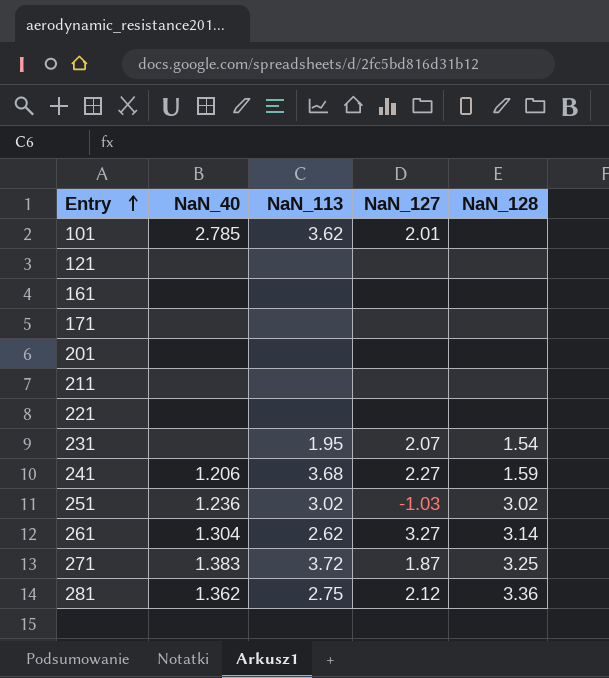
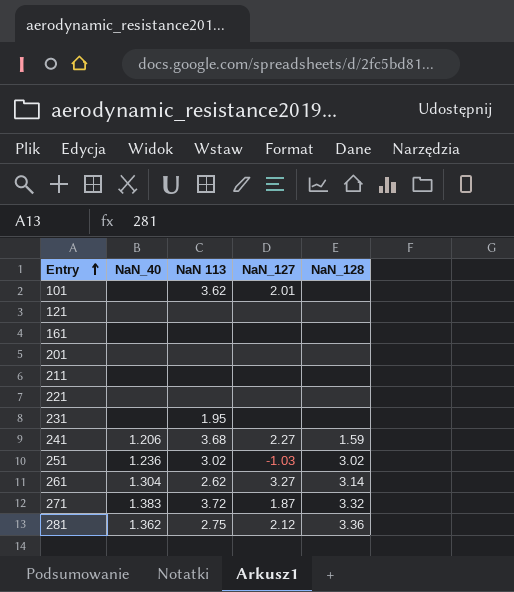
column name: NaN_113 -> NaN 113
row 171: none | none | none | none -> none
101 | NaN_40: 2.785 -> none
231 | NaN_127: 2.07 -> none
231 | NaN_128: 1.54 -> none
271 | NaN_128: 3.25 -> 3.32

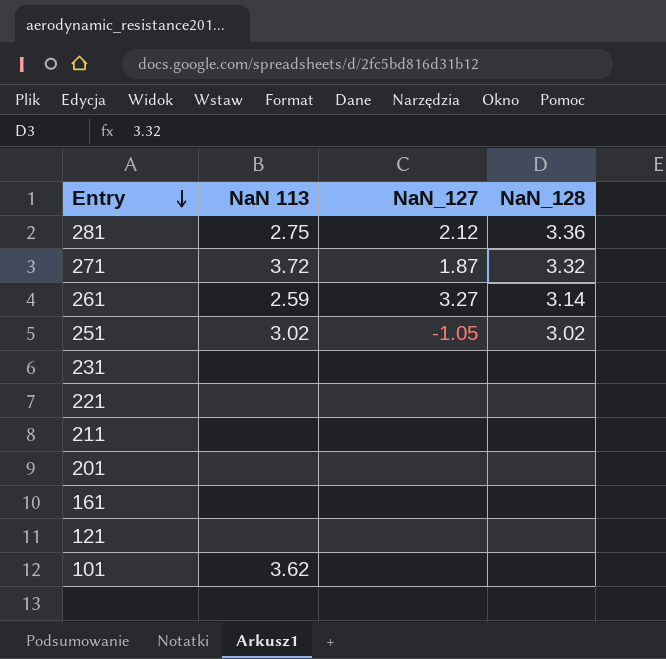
row order: Entry ascending -> Entry descending
column NaN_40 | position: 2 -> none
row 241: 1.206 | 3.68 | 2.27 | 1.59 -> none
261 | NaN 113: 2.62 -> 2.59
251 | NaN_127: -1.03 -> -1.05
231 | NaN 113: 1.95 -> none
101 | NaN_127: 2.01 -> none

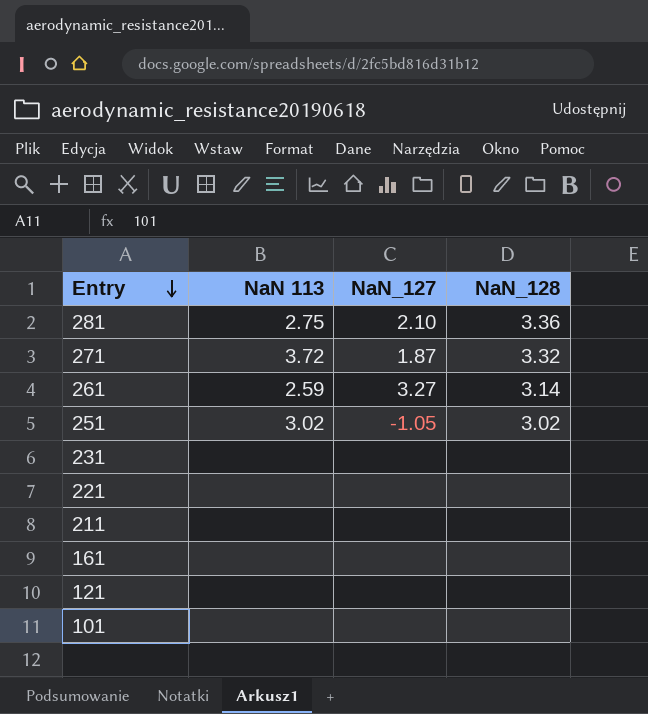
row 201: none | none | none -> none
281 | NaN_127: 2.12 -> 2.10
101 | NaN 113: 3.62 -> none

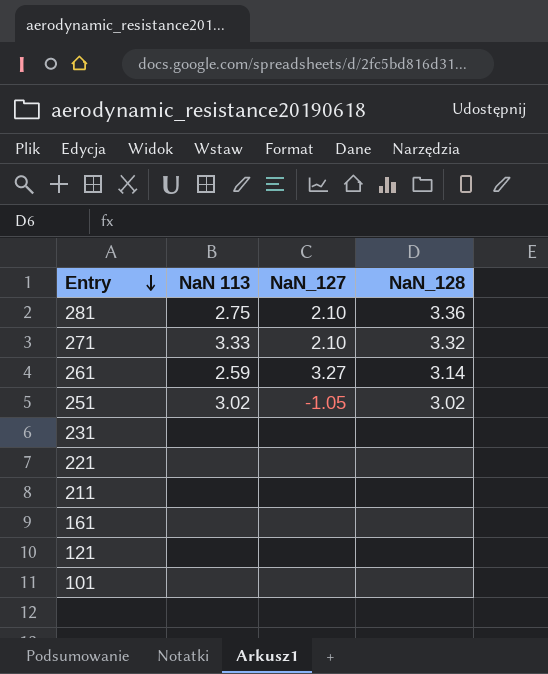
271 | NaN 113: 3.72 -> 3.33
271 | NaN_127: 1.87 -> 2.10

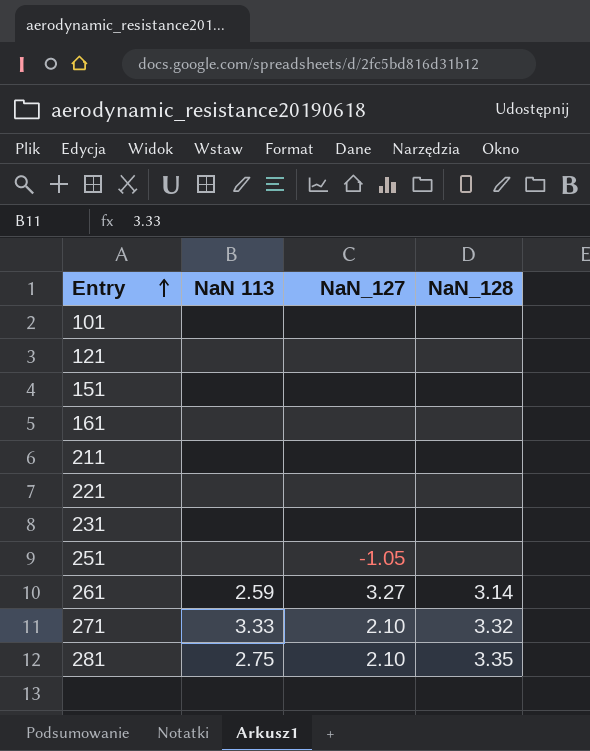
row order: Entry descending -> Entry ascending
row 151: none -> none | none | none
251 | NaN 113: 3.02 -> none
251 | NaN_128: 3.02 -> none
281 | NaN_128: 3.36 -> 3.35

